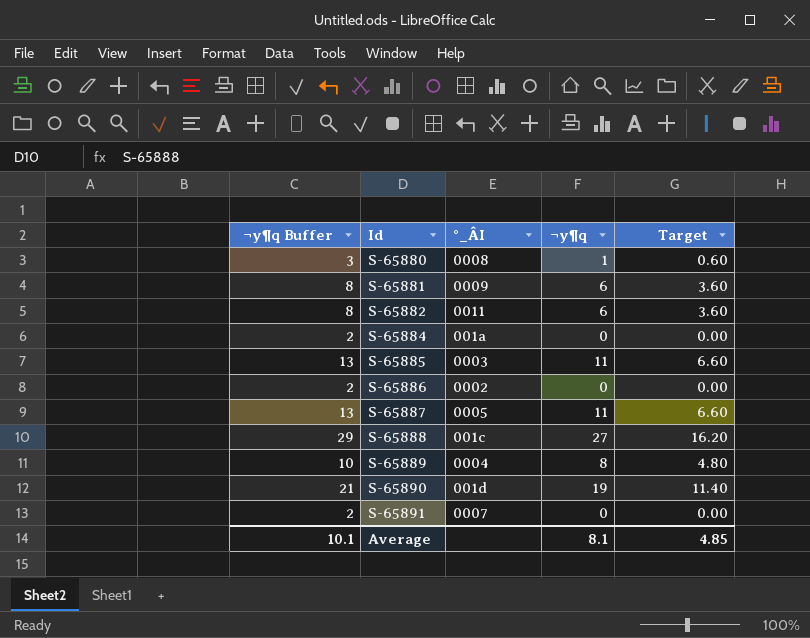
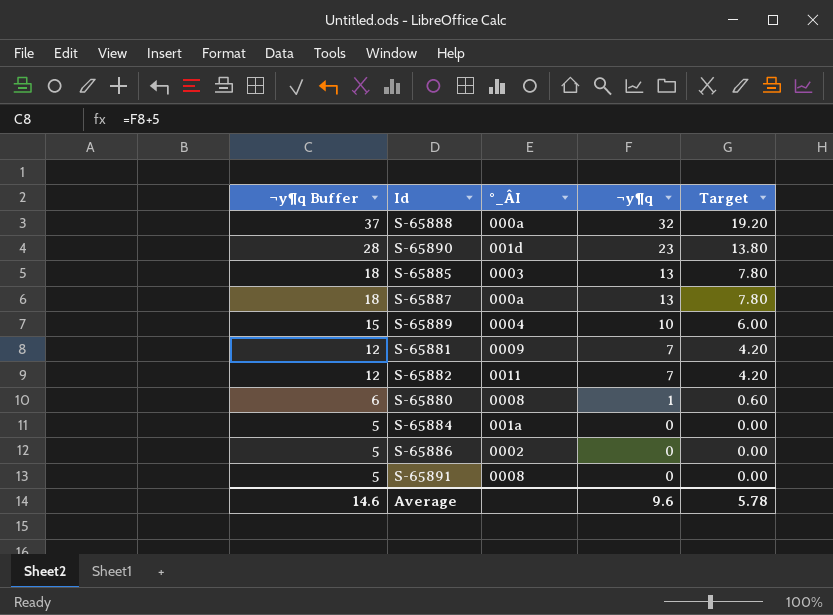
row order: Id ascending -> ¬y¶q Buffer descending
column ¬y¶q Buffer | formula: [¬y¶q] + 2 -> [¬y¶q] + 5
S-65888 | °_ÂI: 001c -> 000a
S-65888 | ¬y¶q: 27 -> 32
S-65888 | Target: 16.20 -> 19.20
S-65890 | ¬y¶q: 19 -> 23
S-65890 | Target: 11.40 -> 13.80
S-65885 | ¬y¶q: 11 -> 13
S-65885 | Target: 6.60 -> 7.80
S-65887 | °_ÂI: 0005 -> 000a
S-65887 | ¬y¶q: 11 -> 13
S-65887 | Target: 6.60 -> 7.80
S-65889 | ¬y¶q: 8 -> 10
S-65889 | Target: 4.80 -> 6.00
S-65881 | ¬y¶q: 6 -> 7
S-65881 | Target: 3.60 -> 4.20
S-65882 | ¬y¶q: 6 -> 7
S-65882 | Target: 3.60 -> 4.20
S-65891 | °_ÂI: 0007 -> 0008
Average | ¬y¶q Buffer: 10.1 -> 14.6
Average | ¬y¶q: 8.1 -> 9.6
Average | Target: 4.85 -> 5.78

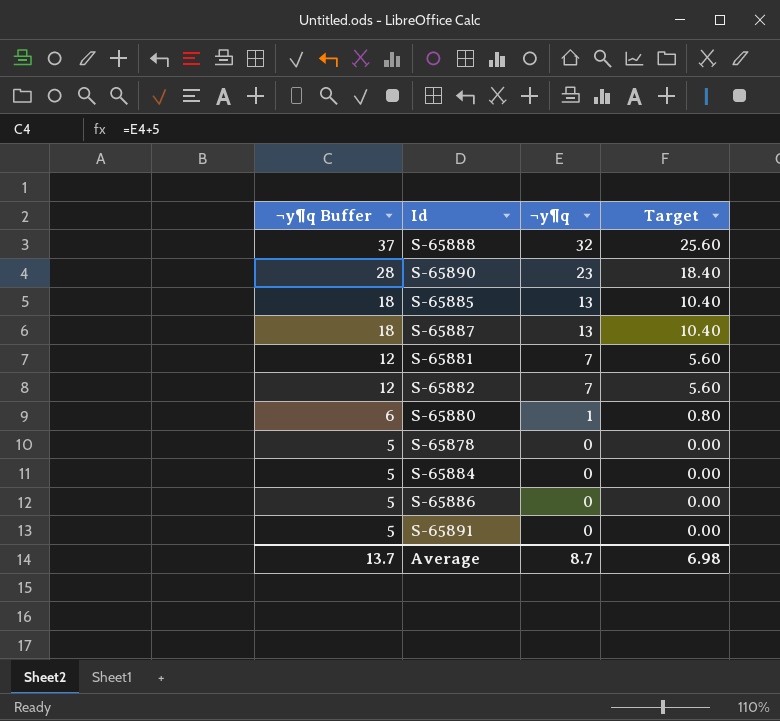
column °_ÂI | position: 3 -> none
column Target | formula: [¬y¶q] * 0.6 -> [¬y¶q] * 0.8
row S-65889: 15 | 0004 | 10 | 6.00 -> none
row S-65878: none -> 5 | 0 | 0.00
Average | ¬y¶q Buffer: 14.6 -> 13.7
Average | ¬y¶q: 9.6 -> 8.7
Average | Target: 5.78 -> 6.98

